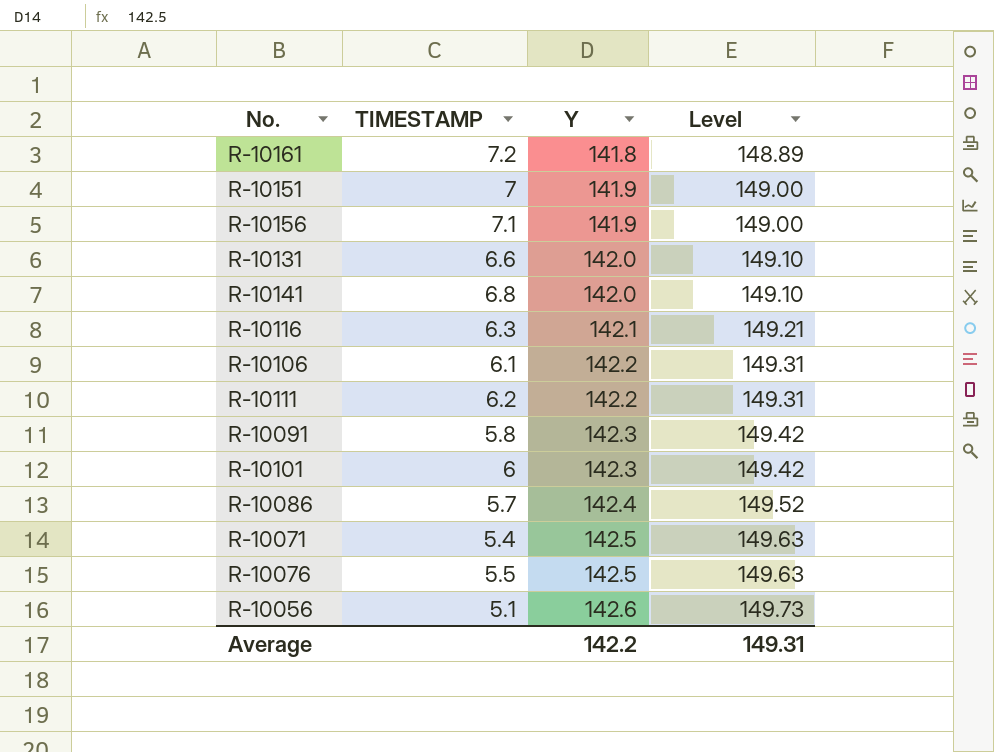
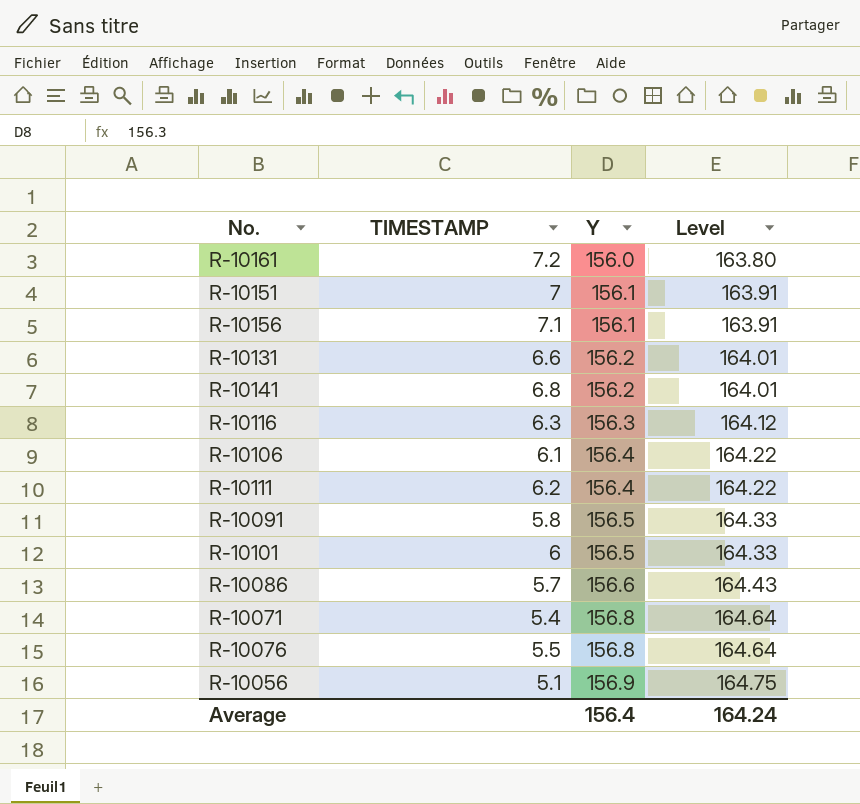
R-10161 | Y: 141.8 -> 156.0
R-10161 | Level: 148.89 -> 163.80
R-10151 | Y: 141.9 -> 156.1
R-10151 | Level: 149.00 -> 163.91
R-10156 | Y: 141.9 -> 156.1
R-10156 | Level: 149.00 -> 163.91
R-10131 | Y: 142.0 -> 156.2
R-10131 | Level: 149.10 -> 164.01
R-10141 | Y: 142.0 -> 156.2
R-10141 | Level: 149.10 -> 164.01
R-10116 | Y: 142.1 -> 156.3
R-10116 | Level: 149.21 -> 164.12
R-10106 | Y: 142.2 -> 156.4
R-10106 | Level: 149.31 -> 164.22
R-10111 | Y: 142.2 -> 156.4
R-10111 | Level: 149.31 -> 164.22
R-10091 | Y: 142.3 -> 156.5
R-10091 | Level: 149.42 -> 164.33
R-10101 | Y: 142.3 -> 156.5
R-10101 | Level: 149.42 -> 164.33
R-10086 | Y: 142.4 -> 156.6
R-10086 | Level: 149.52 -> 164.43
R-10071 | Y: 142.5 -> 156.8
R-10071 | Level: 149.63 -> 164.64
R-10076 | Y: 142.5 -> 156.8
R-10076 | Level: 149.63 -> 164.64
R-10056 | Y: 142.6 -> 156.9
R-10056 | Level: 149.73 -> 164.75
Average | Y: 142.2 -> 156.4
Average | Level: 149.31 -> 164.24

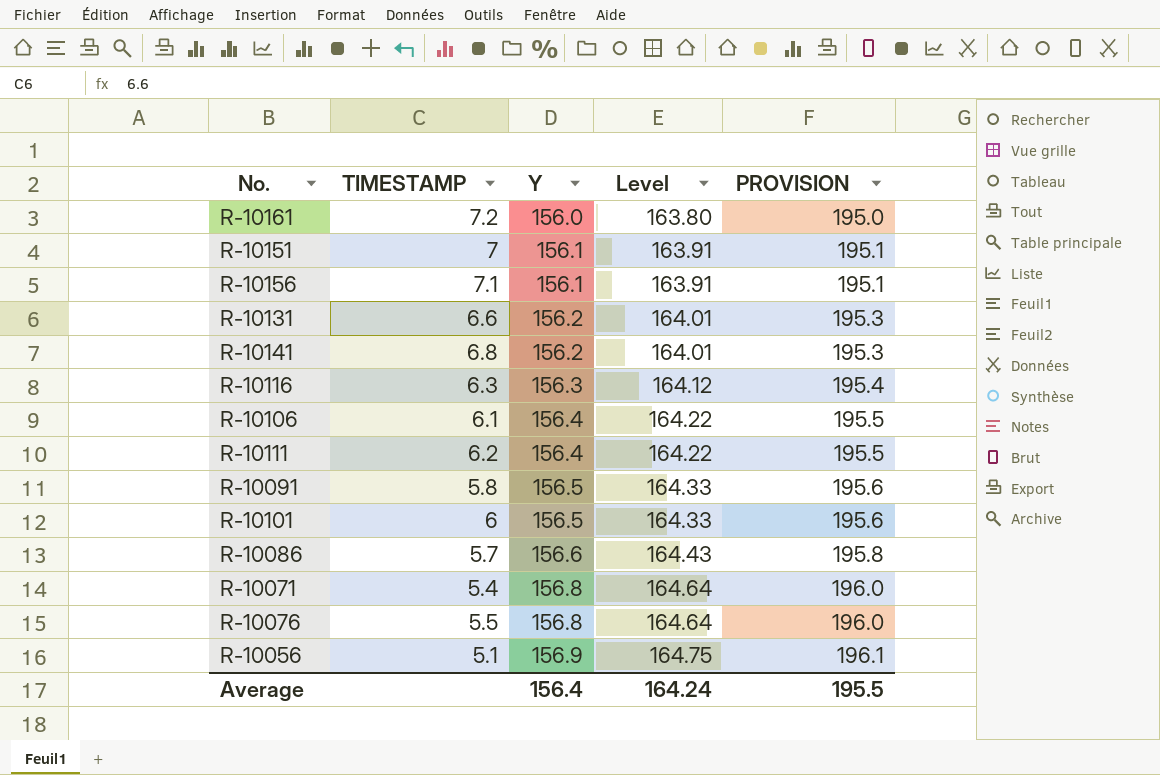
column PROVISION | formula: none -> [Y] * 1.25

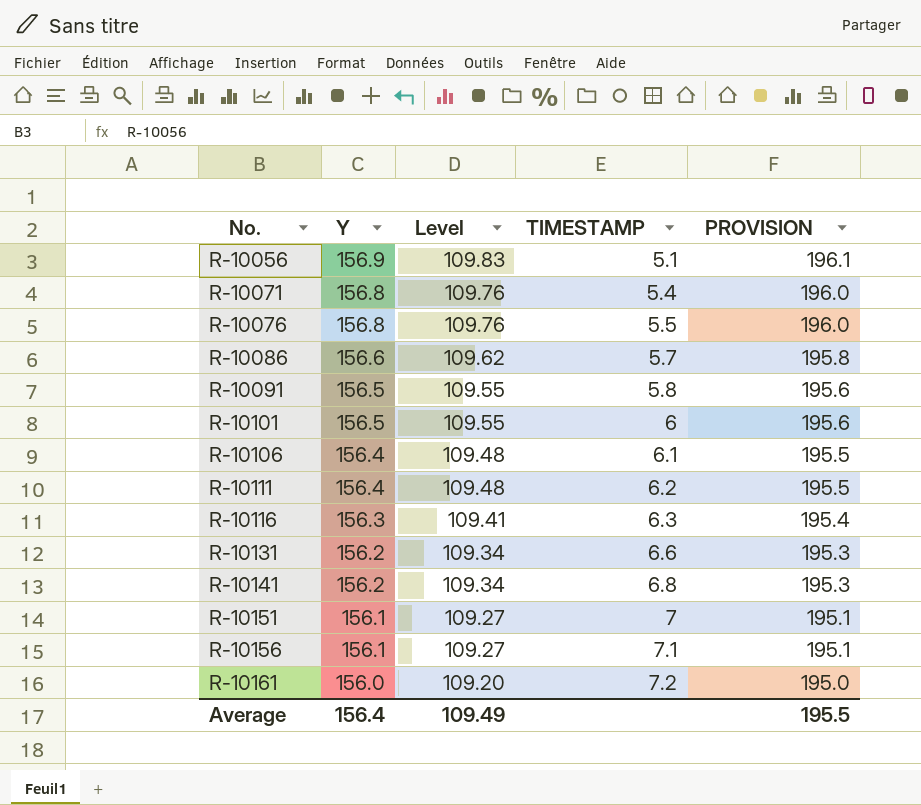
row order: Y ascending -> No. ascending
column Level | formula: [Y] * 1.05 -> [Y] * 0.7
column TIMESTAMP | position: 2 -> 4
Average | Level: 164.24 -> 109.49

